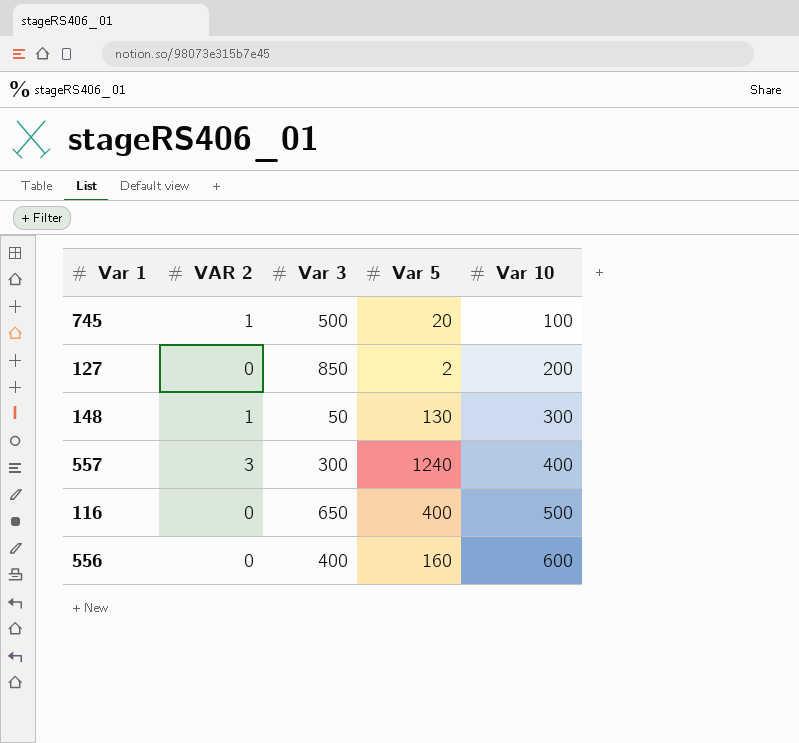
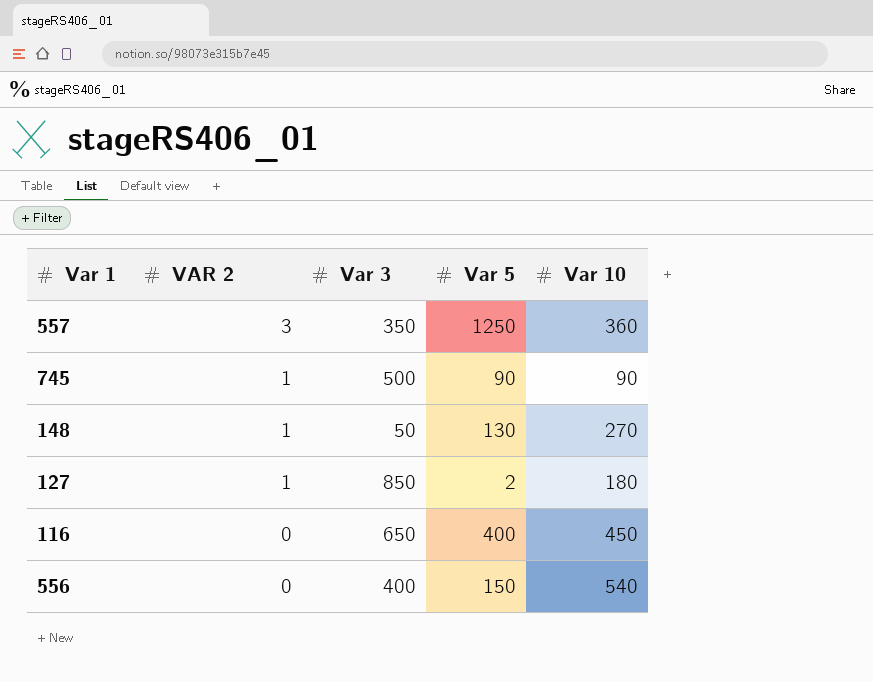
row order: Var 10 ascending -> VAR 2 descending
557 | Var 3: 300 -> 350
557 | Var 5: 1240 -> 1250
557 | Var 10: 400 -> 360
745 | Var 5: 20 -> 90
745 | Var 10: 100 -> 90
148 | Var 10: 300 -> 270
127 | VAR 2: 0 -> 1
127 | Var 10: 200 -> 180
116 | Var 10: 500 -> 450
556 | Var 5: 160 -> 150
556 | Var 10: 600 -> 540

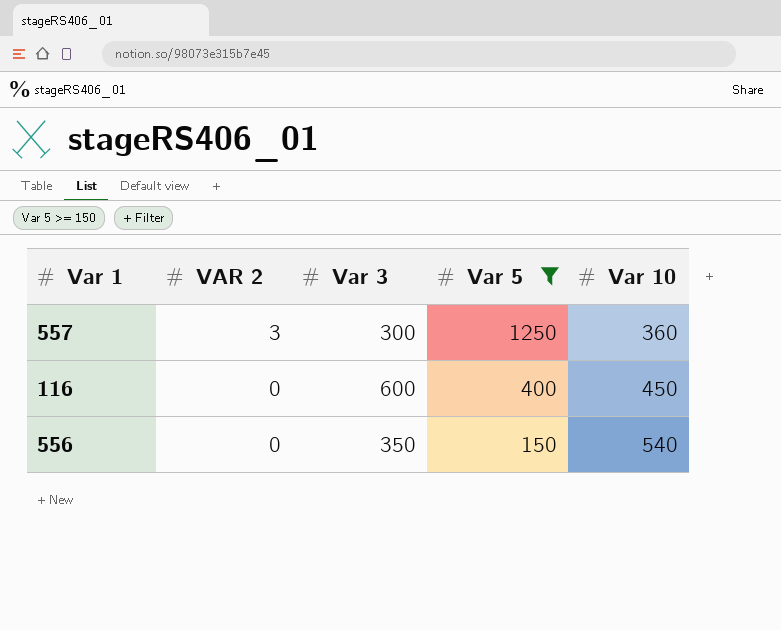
filter: none -> Var 5 >= 150
557 | Var 3: 350 -> 300
116 | Var 3: 650 -> 600
556 | Var 3: 400 -> 350

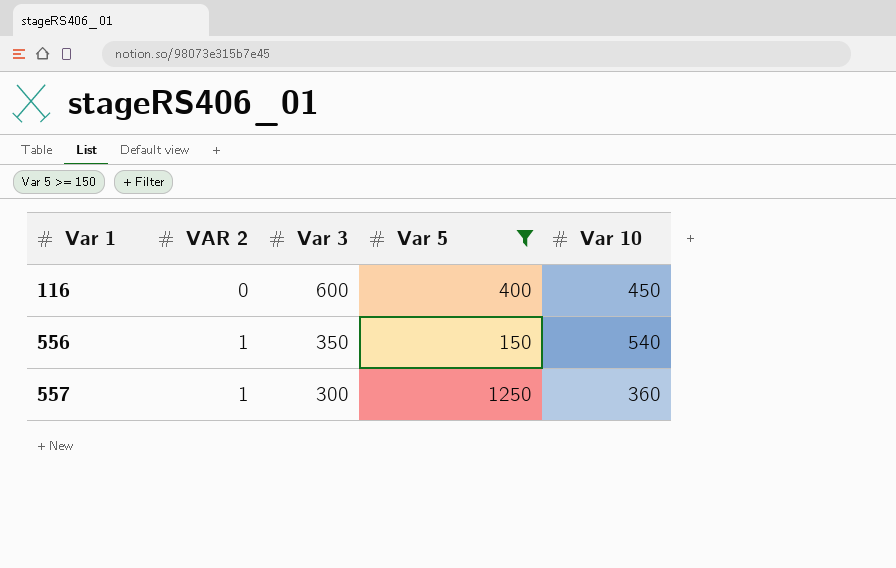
row order: VAR 2 descending -> Var 1 ascending
556 | VAR 2: 0 -> 1
557 | VAR 2: 3 -> 1

